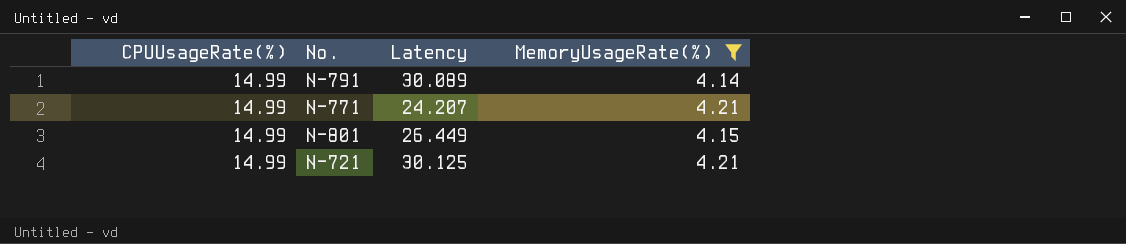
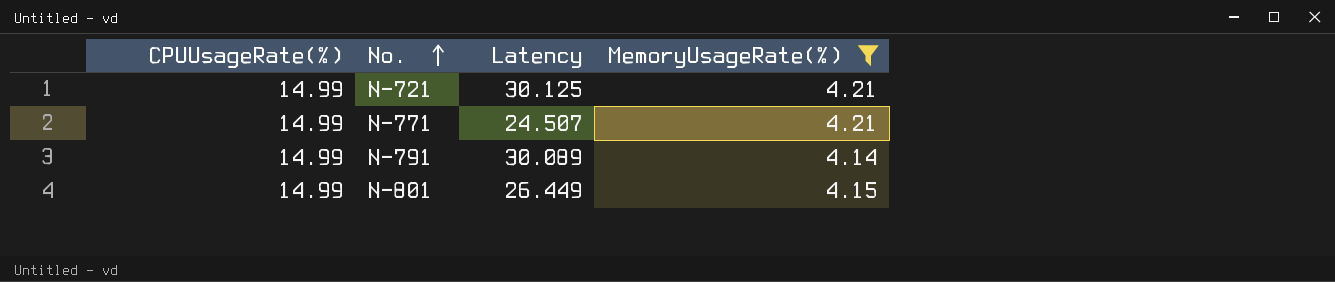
row order: none -> No. ascending
N-771 | Latency: 24.207 -> 24.507

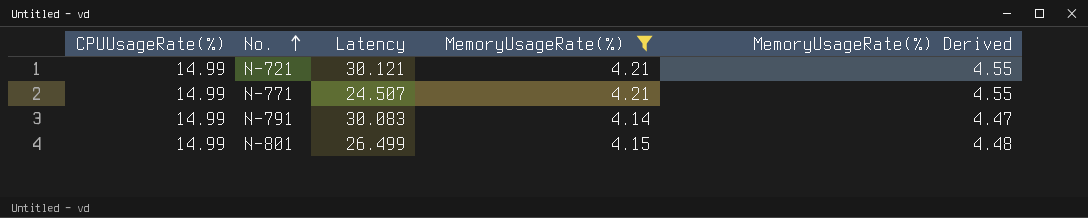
column MemoryUsageRate(%) Derived | formula: none -> [MemoryUsageRate(%)] * 1.08
N-721 | Latency: 30.125 -> 30.121
N-791 | Latency: 30.089 -> 30.083
N-801 | Latency: 26.449 -> 26.499

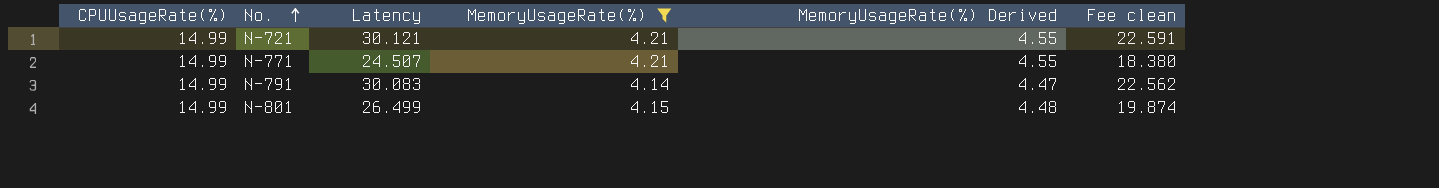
column Fee clean | formula: none -> [Latency] * 0.75

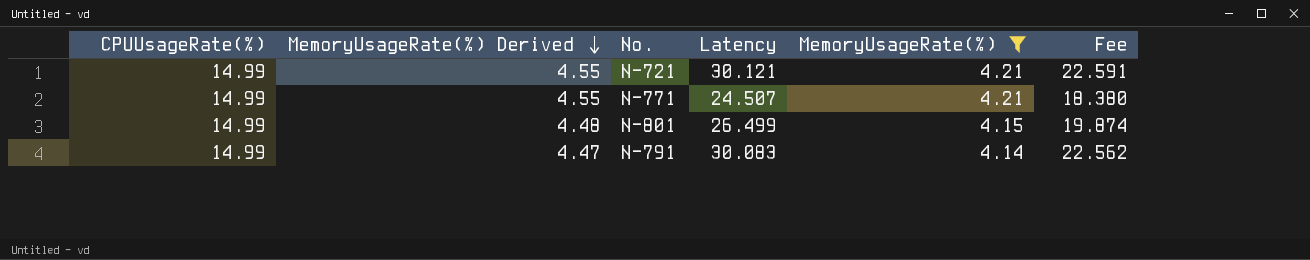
row order: No. ascending -> MemoryUsageRate(%) Derived descending
column MemoryUsageRate(%) Derived | position: 5 -> 2
column name: Fee clean -> Fee

